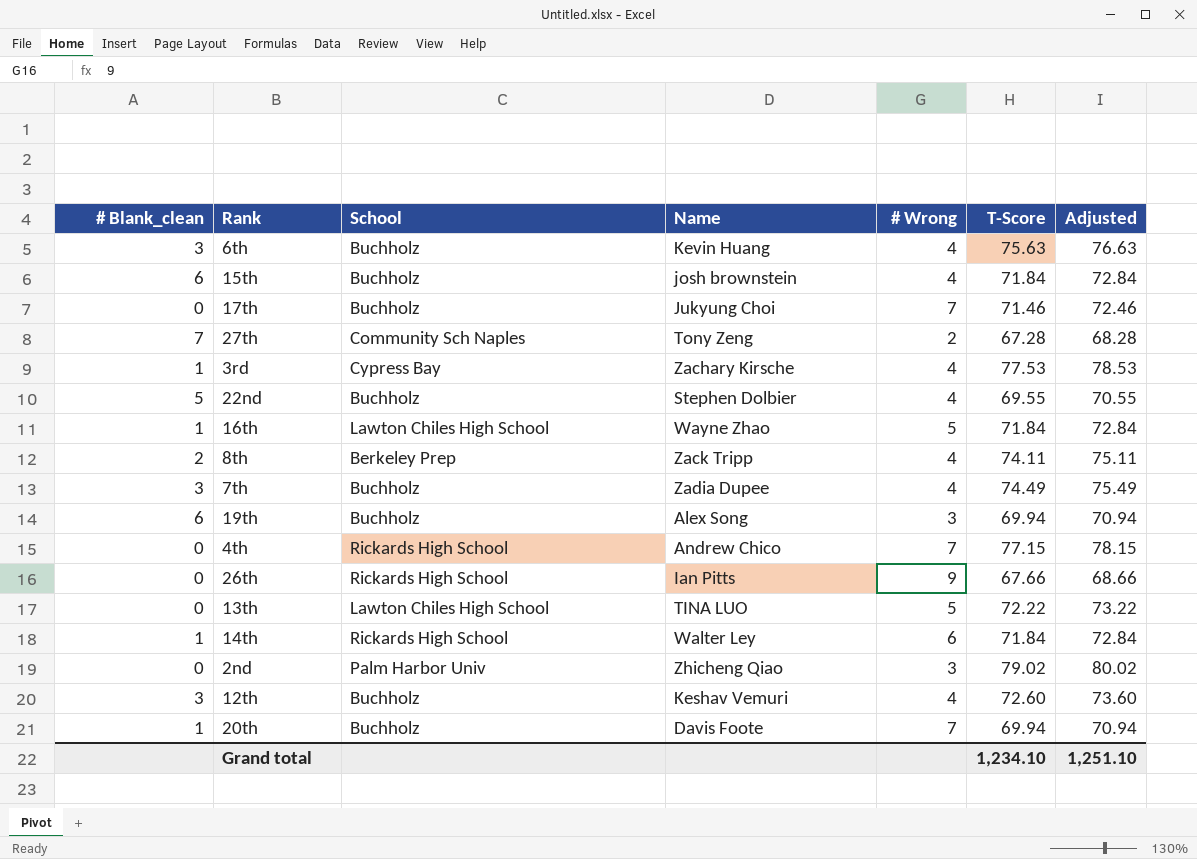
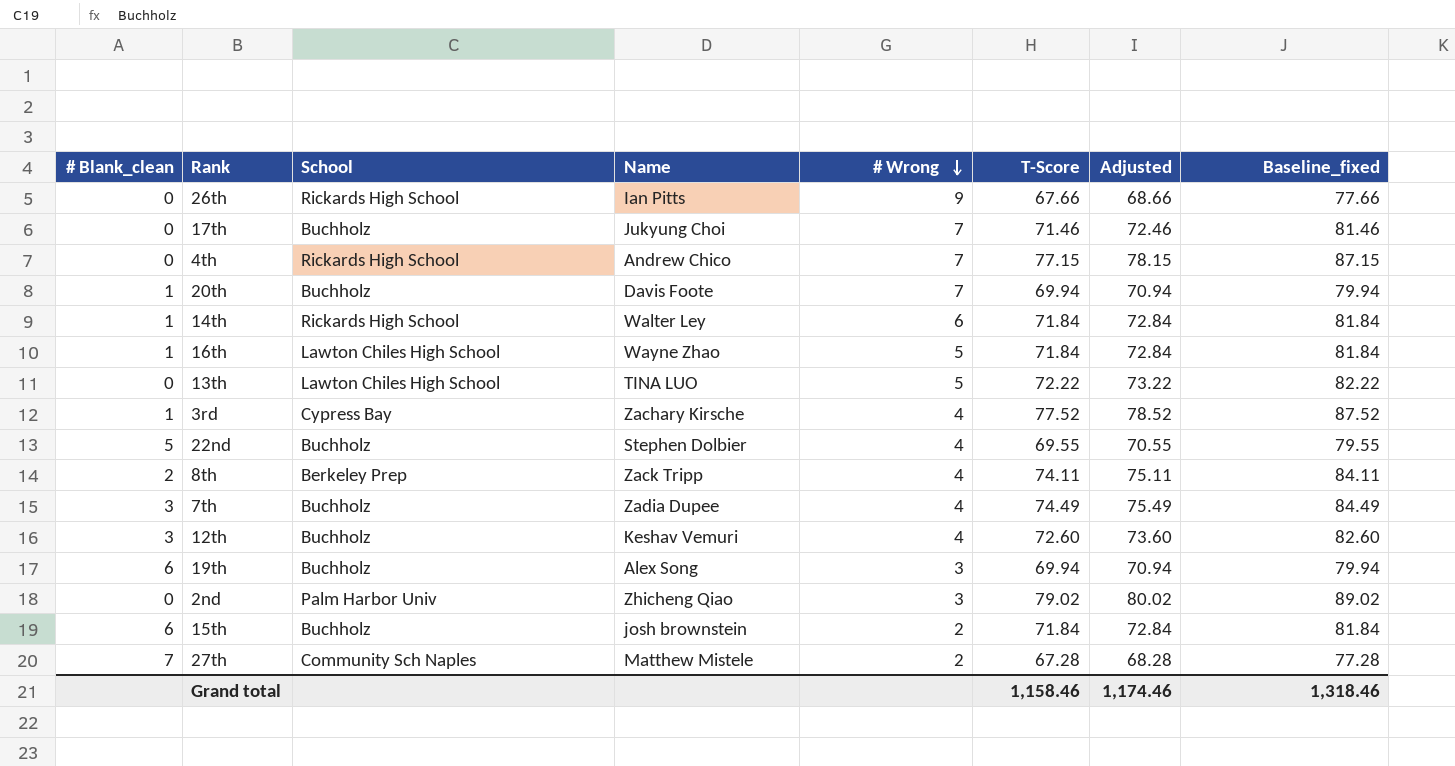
row order: none -> # Wrong descending
column Baseline_fixed | formula: none -> [T-Score] + 10
row 6th: 3 | Buchholz | Kevin Huang | 4 | 75.63 | 76.63 -> none
3rd | T-Score: 77.53 -> 77.52
3rd | Adjusted: 78.53 -> 78.52
15th | # Wrong: 4 -> 2
27th | Name: Tony Zeng -> Matthew Mistele
Grand total | T-Score: 1,234.10 -> 1,158.46
Grand total | Adjusted: 1,251.10 -> 1,174.46

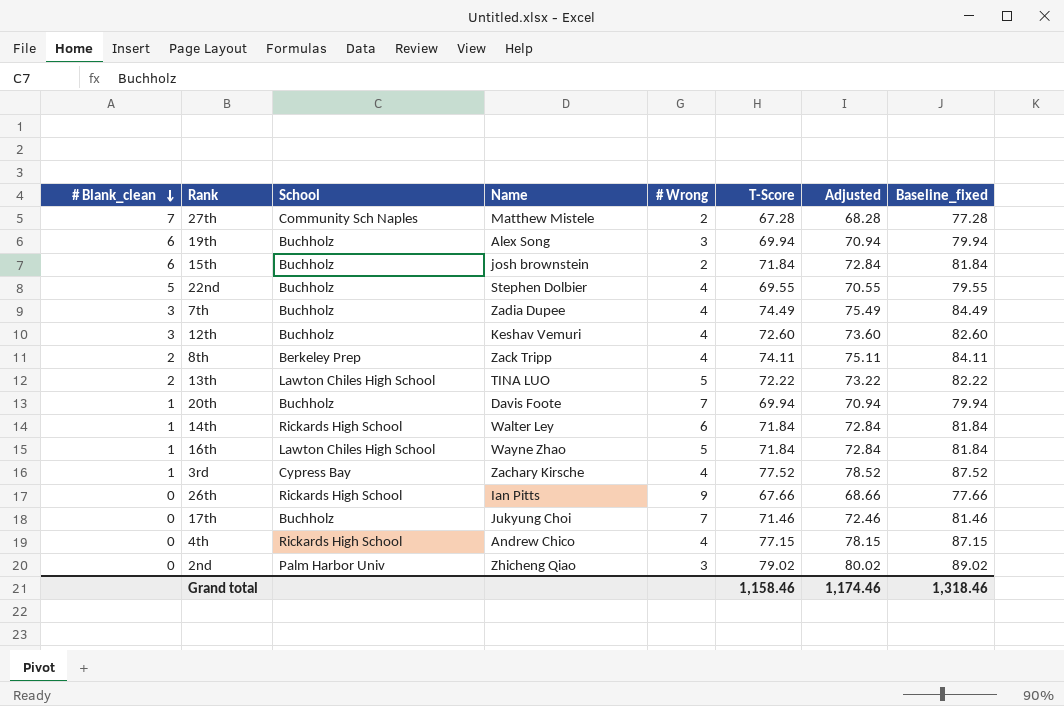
row order: # Wrong descending -> # Blank_clean descending
13th | # Blank_clean: 0 -> 2
4th | # Wrong: 7 -> 4

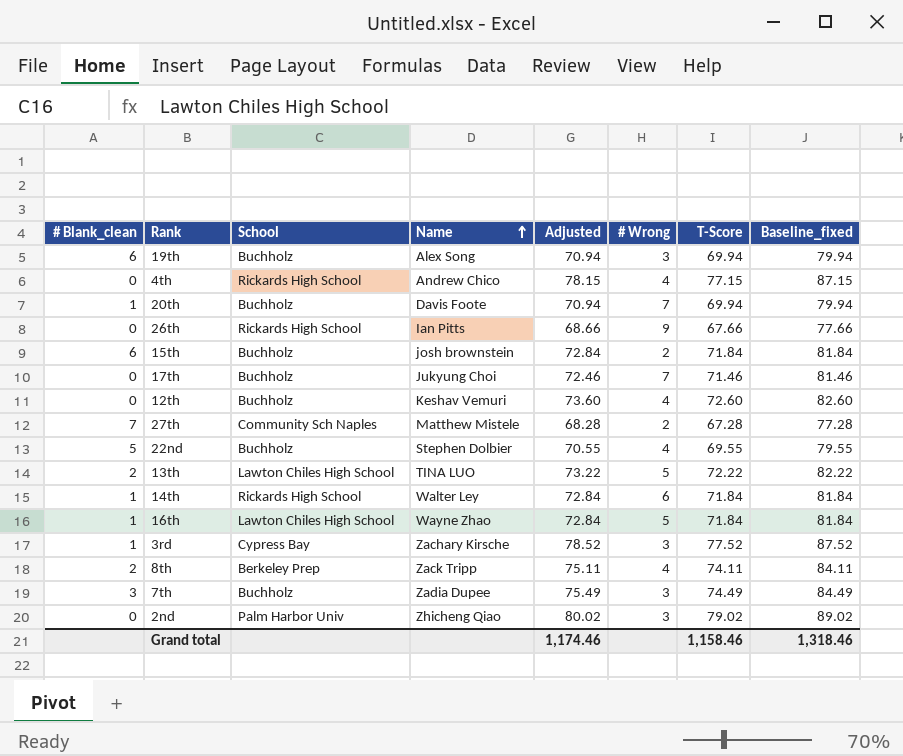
row order: # Blank_clean descending -> Name ascending
column Adjusted | position: 7 -> 5
12th | # Blank_clean: 3 -> 0
3rd | # Wrong: 4 -> 3
7th | # Wrong: 4 -> 3

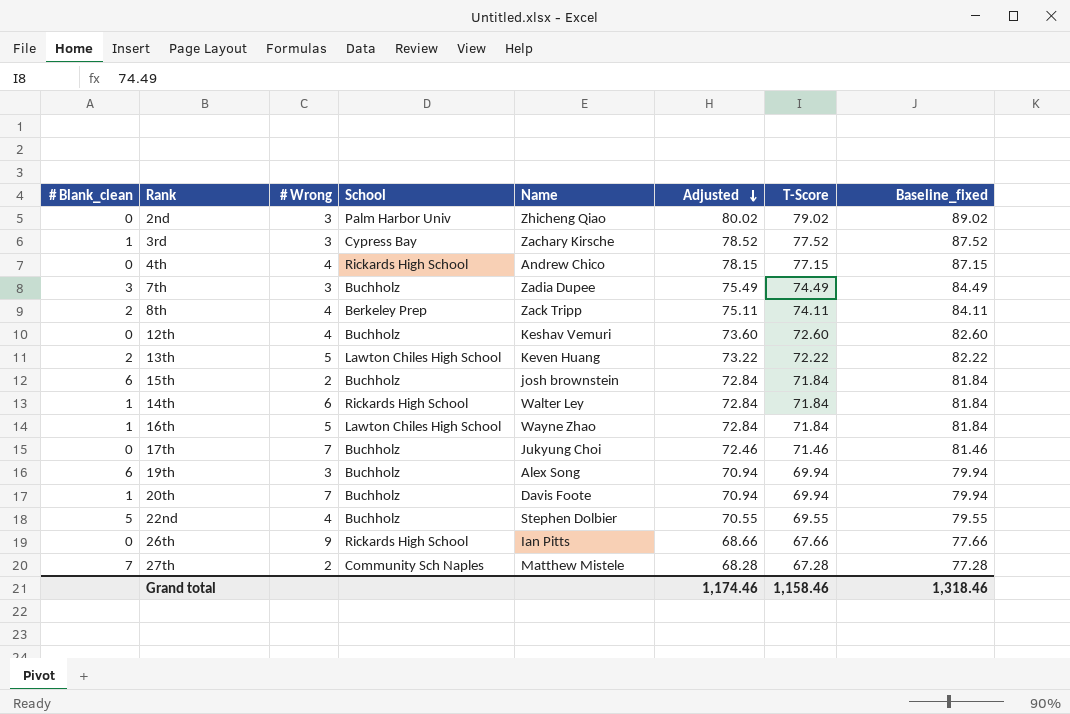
row order: Name ascending -> Adjusted descending
column # Wrong | position: 6 -> 3
13th | Name: TINA LUO -> Keven Huang

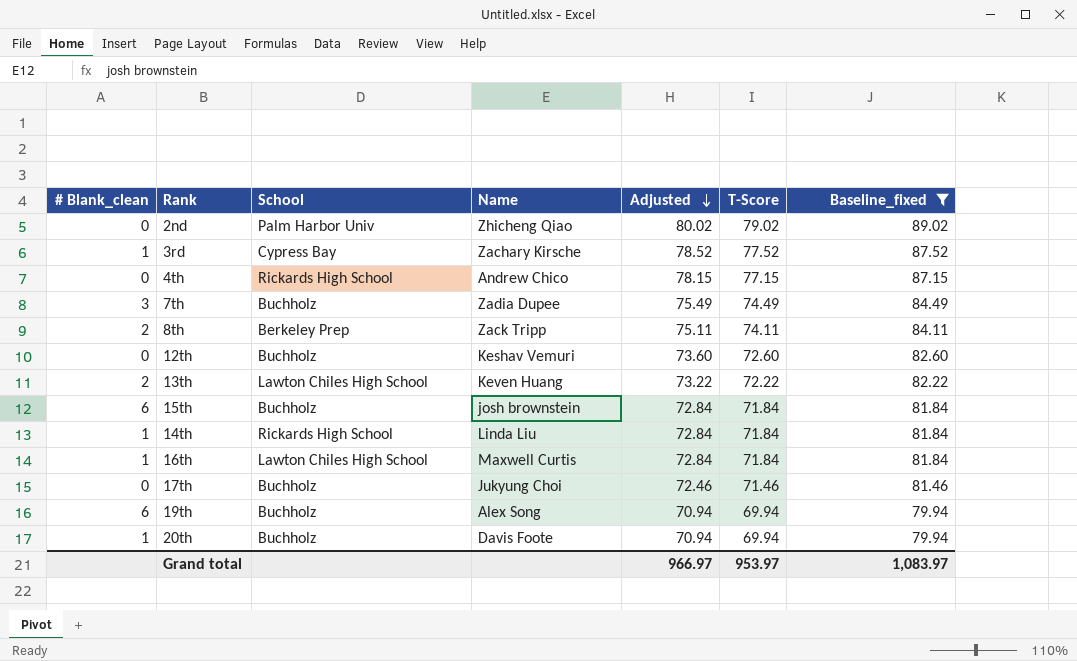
filter: none -> Baseline_fixed >= 79.94
column # Wrong | position: 3 -> none
14th | Name: Walter Ley -> Linda Liu
16th | Name: Wayne Zhao -> Maxwell Curtis
Grand total | Adjusted: 1,174.46 -> 966.97
Grand total | T-Score: 1,158.46 -> 953.97
Grand total | Baseline_fixed: 1,318.46 -> 1,083.97

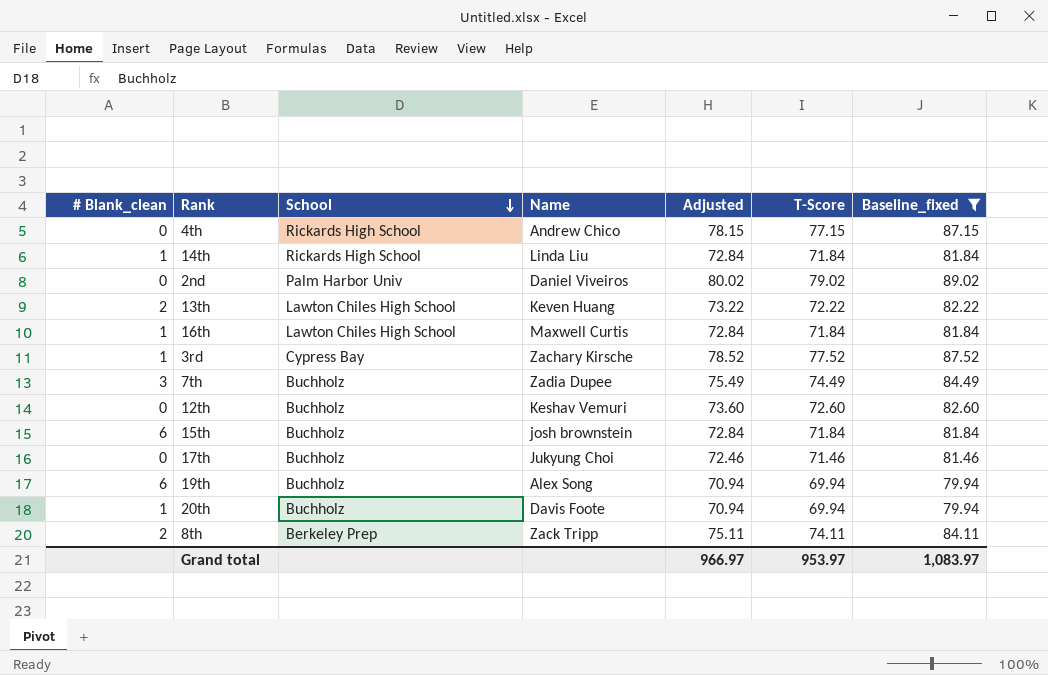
row order: Adjusted descending -> School descending
2nd | Name: Zhicheng Qiao -> Daniel Viveiros

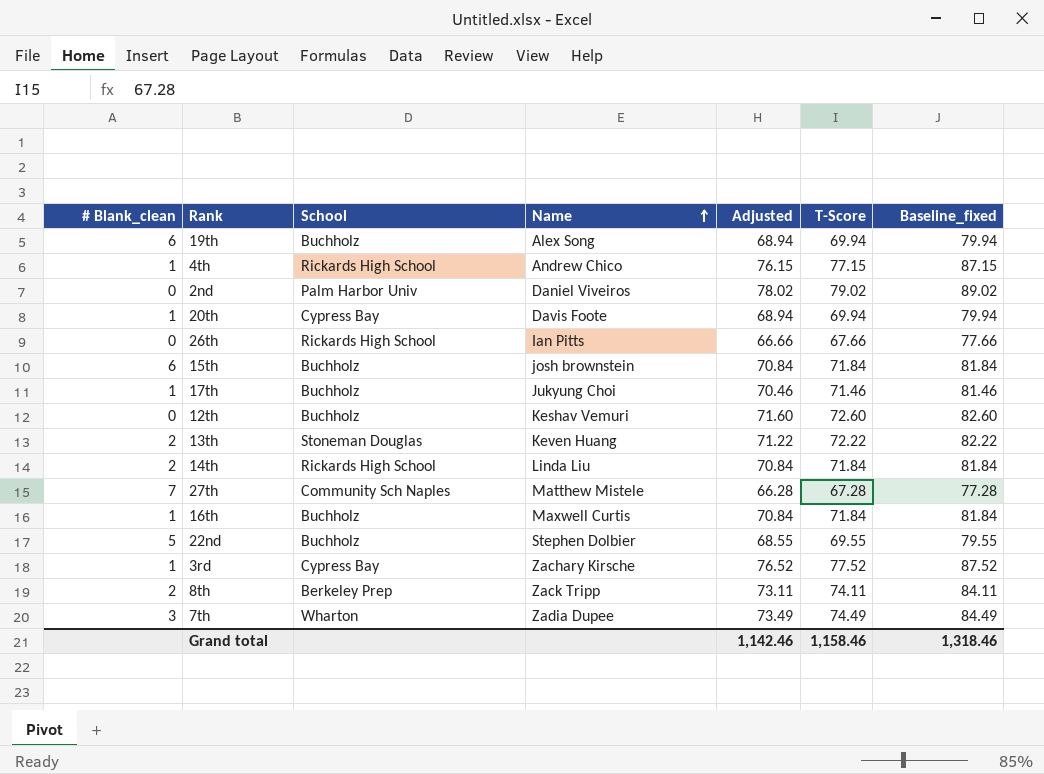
filter: Baseline_fixed >= 79.94 -> none
row order: School descending -> Name ascending
column Adjusted | formula: [T-Score] + 1 -> [T-Score] - 1
4th | # Blank_clean: 0 -> 1
20th | School: Buchholz -> Cypress Bay
17th | # Blank_clean: 0 -> 1
13th | School: Lawton Chiles High School -> Stoneman Douglas
14th | # Blank_clean: 1 -> 2
16th | School: Lawton Chiles High School -> Buchholz
7th | School: Buchholz -> Wharton
Grand total | Adjusted: 966.97 -> 1,142.46
Grand total | T-Score: 953.97 -> 1,158.46
Grand total | Baseline_fixed: 1,083.97 -> 1,318.46

